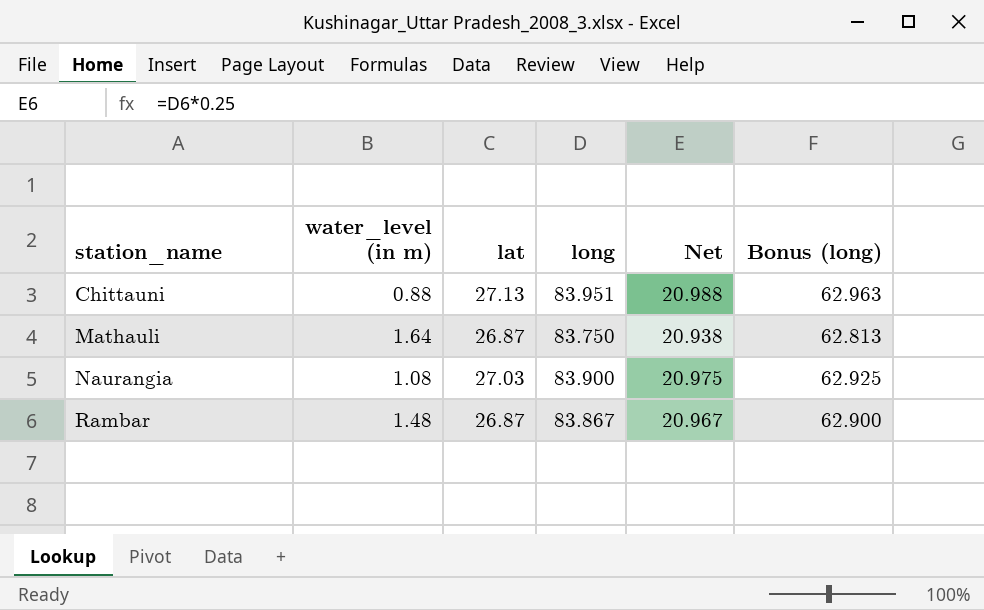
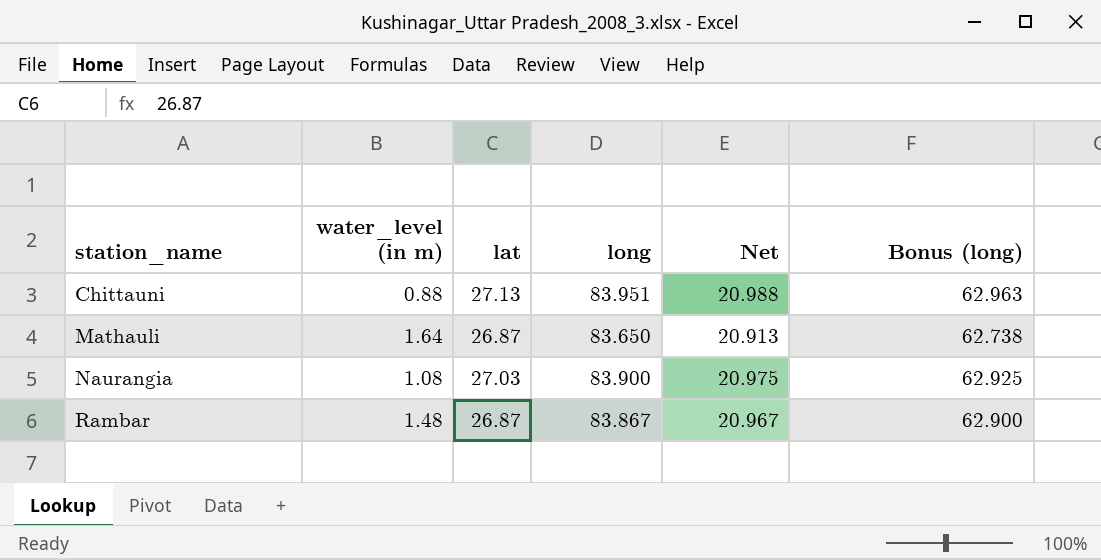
Mathauli | long: 83.750 -> 83.650
Mathauli | Net: 20.938 -> 20.913
Mathauli | Bonus (long): 62.813 -> 62.738

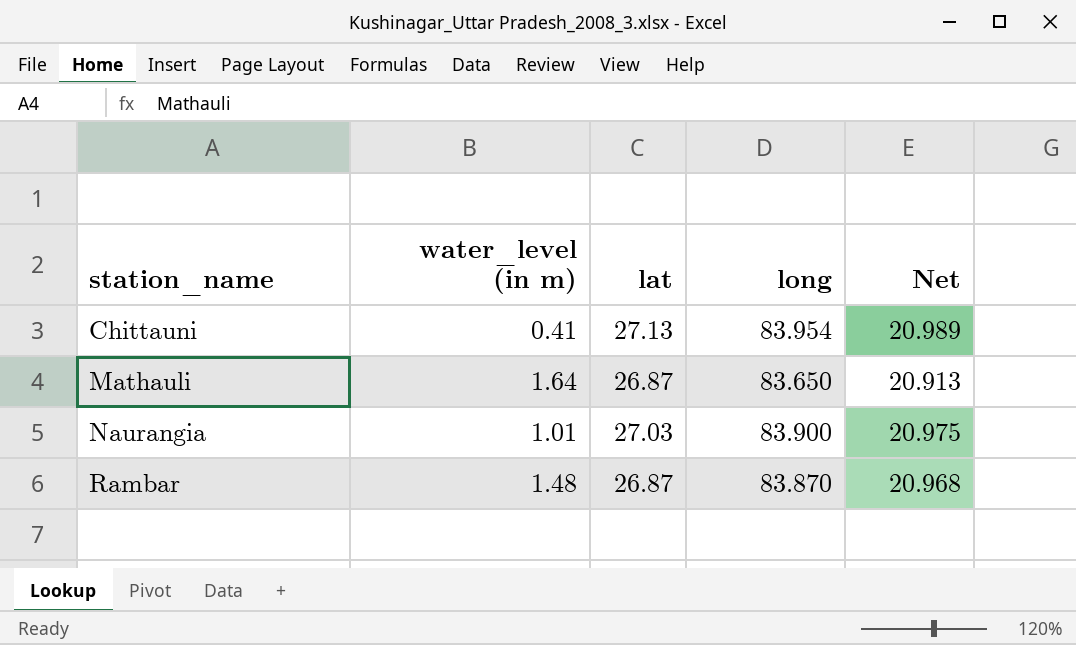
column Bonus (long) | formula: [long] * 0.75 -> none
Chittauni | water_level (in m): 0.88 -> 0.41
Chittauni | long: 83.951 -> 83.954
Chittauni | Net: 20.988 -> 20.989
Naurangia | water_level (in m): 1.08 -> 1.01
Rambar | long: 83.867 -> 83.870
Rambar | Net: 20.967 -> 20.968

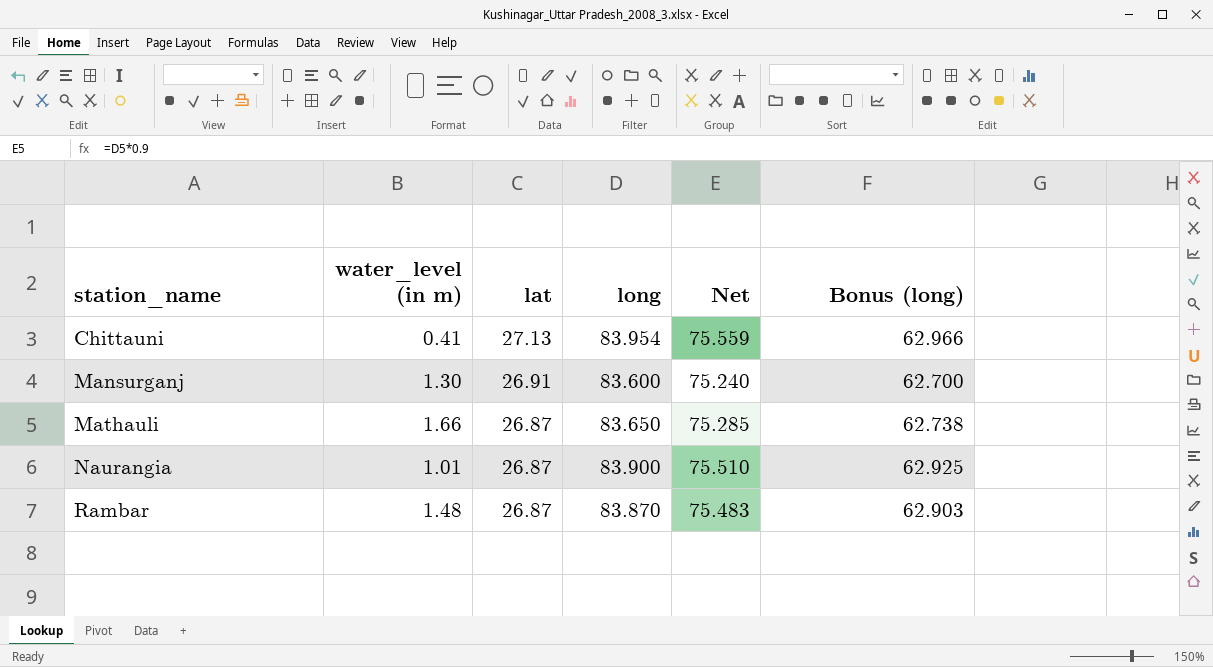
column Net | formula: [long] * 0.25 -> [long] * 0.9
column Bonus (long) | formula: none -> [long] * 0.75
row Mansurganj: none -> 1.30 | 26.91 | 83.600 | 75.240 | 62.700
Mathauli | water_level (in m): 1.64 -> 1.66
Naurangia | lat: 27.03 -> 26.87

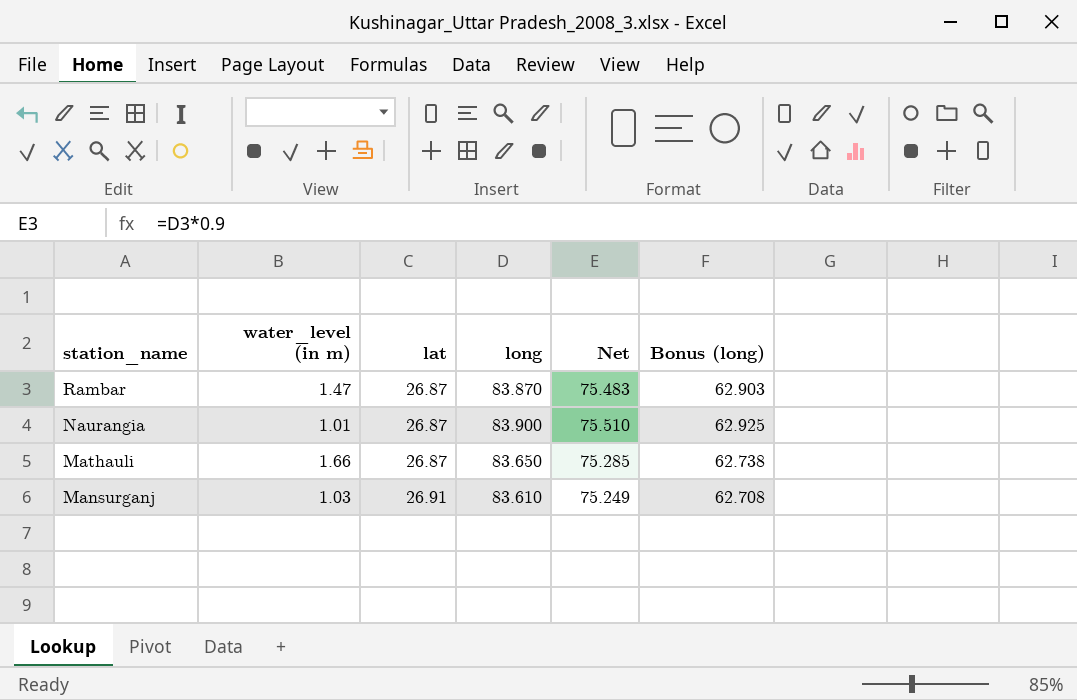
row order: station_name ascending -> station_name descending
row Chittauni: 0.41 | 27.13 | 83.954 | 75.559 | 62.966 -> none
Rambar | water_level (in m): 1.48 -> 1.47
Mansurganj | water_level (in m): 1.30 -> 1.03
Mansurganj | long: 83.600 -> 83.610
Mansurganj | Net: 75.240 -> 75.249
Mansurganj | Bonus (long): 62.700 -> 62.708

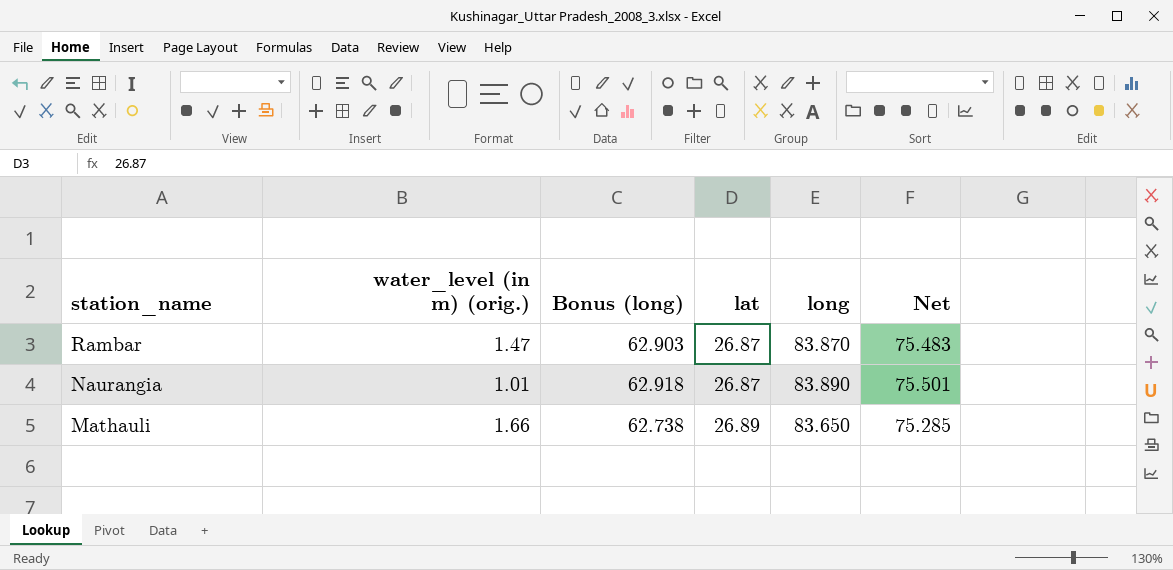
column name: water_level (in m) -> water_level (in m) (orig.)
column Bonus (long) | position: 6 -> 3
row Mansurganj: 1.03 | 26.91 | 83.610 | 75.249 | 62.708 -> none
Naurangia | Bonus (long): 62.925 -> 62.918
Naurangia | long: 83.900 -> 83.890
Naurangia | Net: 75.510 -> 75.501
Mathauli | lat: 26.87 -> 26.89

